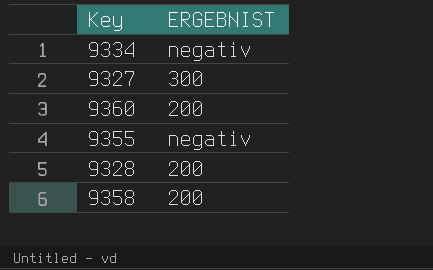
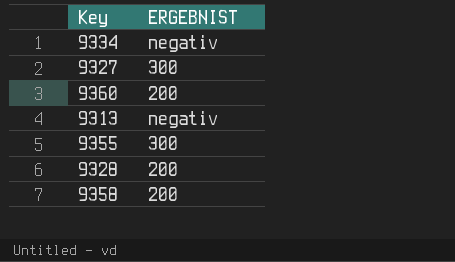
row 9313: none -> negativ
9355 | ERGEBNIST: negativ -> 300

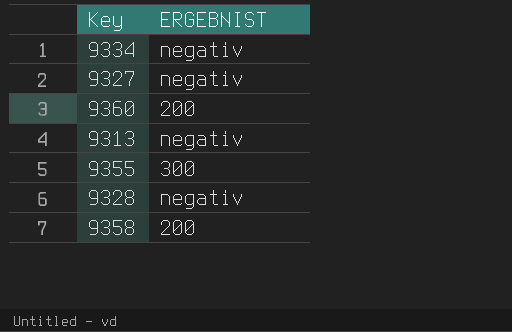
9327 | ERGEBNIST: 300 -> negativ
9328 | ERGEBNIST: 200 -> negativ

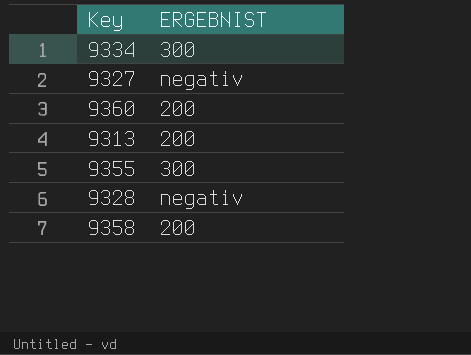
9334 | ERGEBNIST: negativ -> 300
9313 | ERGEBNIST: negativ -> 200

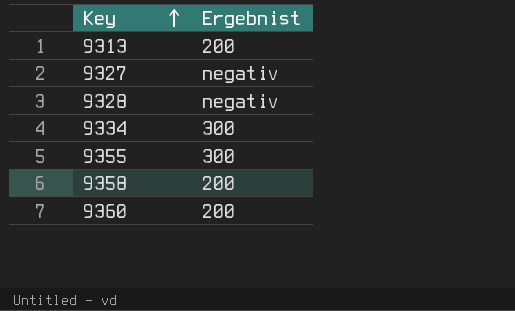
row order: none -> Key ascending
column name: ERGEBNIST -> Ergebnist

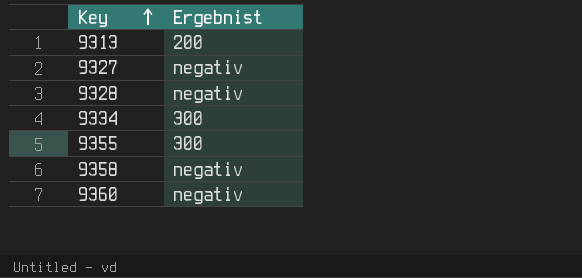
9358 | Ergebnist: 200 -> negativ
9360 | Ergebnist: 200 -> negativ

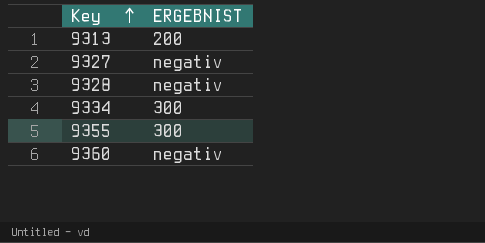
column name: Ergebnist -> ERGEBNIST
row 9358: negativ -> none

